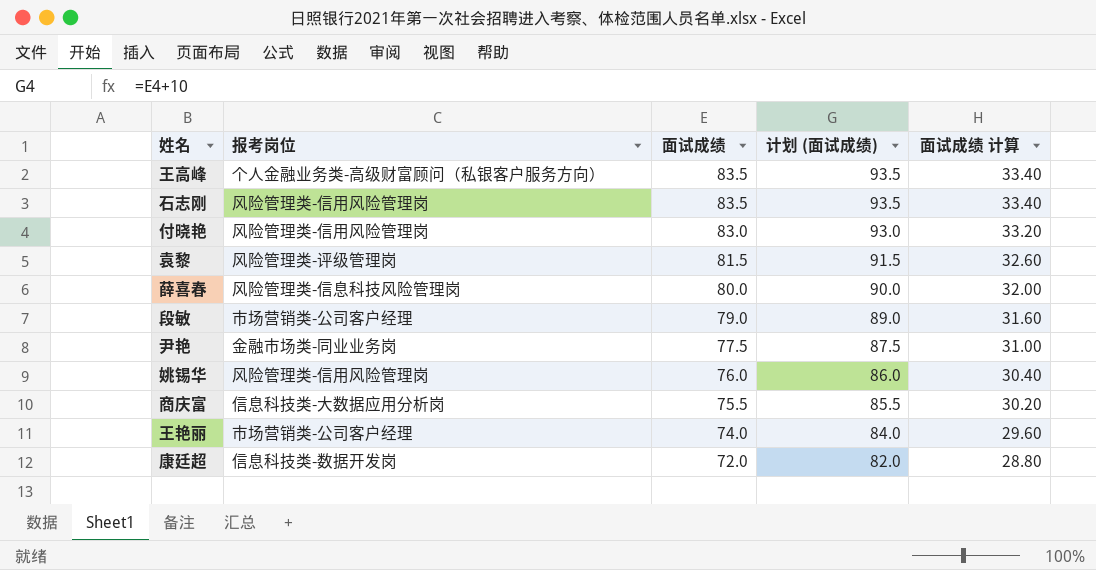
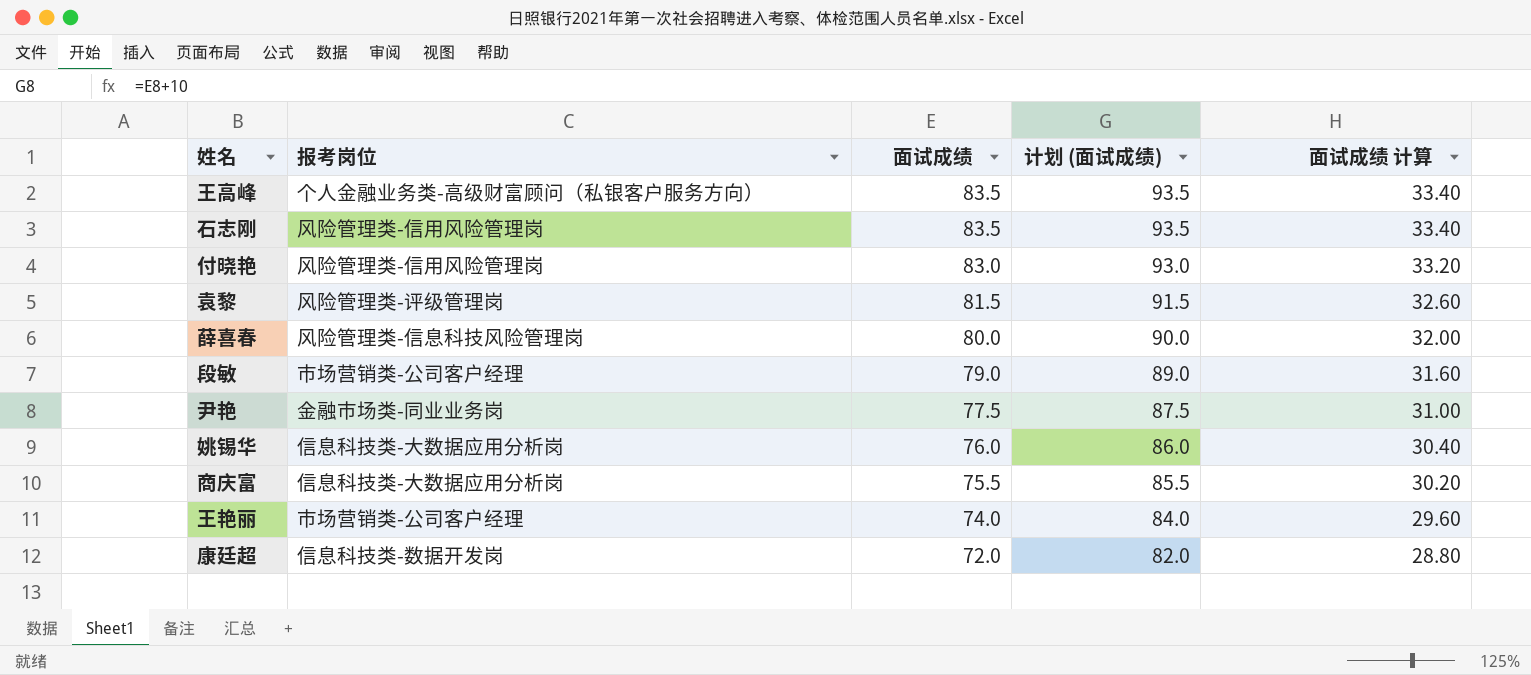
姚锡华 | 报考岗位: 风险管理类-信用风险管理岗 -> 信息科技类-大数据应用分析岗

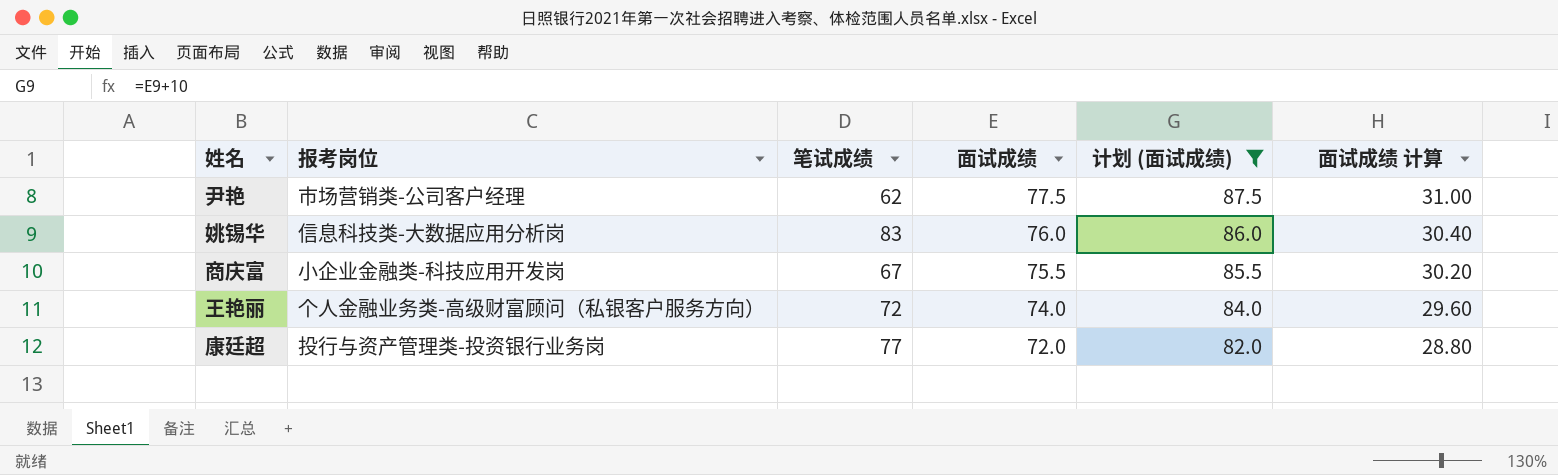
filter: none -> 计划 (面试成绩) <= 87.5
column 笔试成绩 | position: none -> 3
尹艳 | 报考岗位: 金融市场类-同业业务岗 -> 市场营销类-公司客户经理
商庆富 | 报考岗位: 信息科技类-大数据应用分析岗 -> 小企业金融类-科技应用开发岗
王艳丽 | 报考岗位: 市场营销类-公司客户经理 -> 个人金融业务类-高级财富顾问（私银客户服务方向）
康廷超 | 报考岗位: 信息科技类-数据开发岗 -> 投行与资产管理类-投资银行业务岗

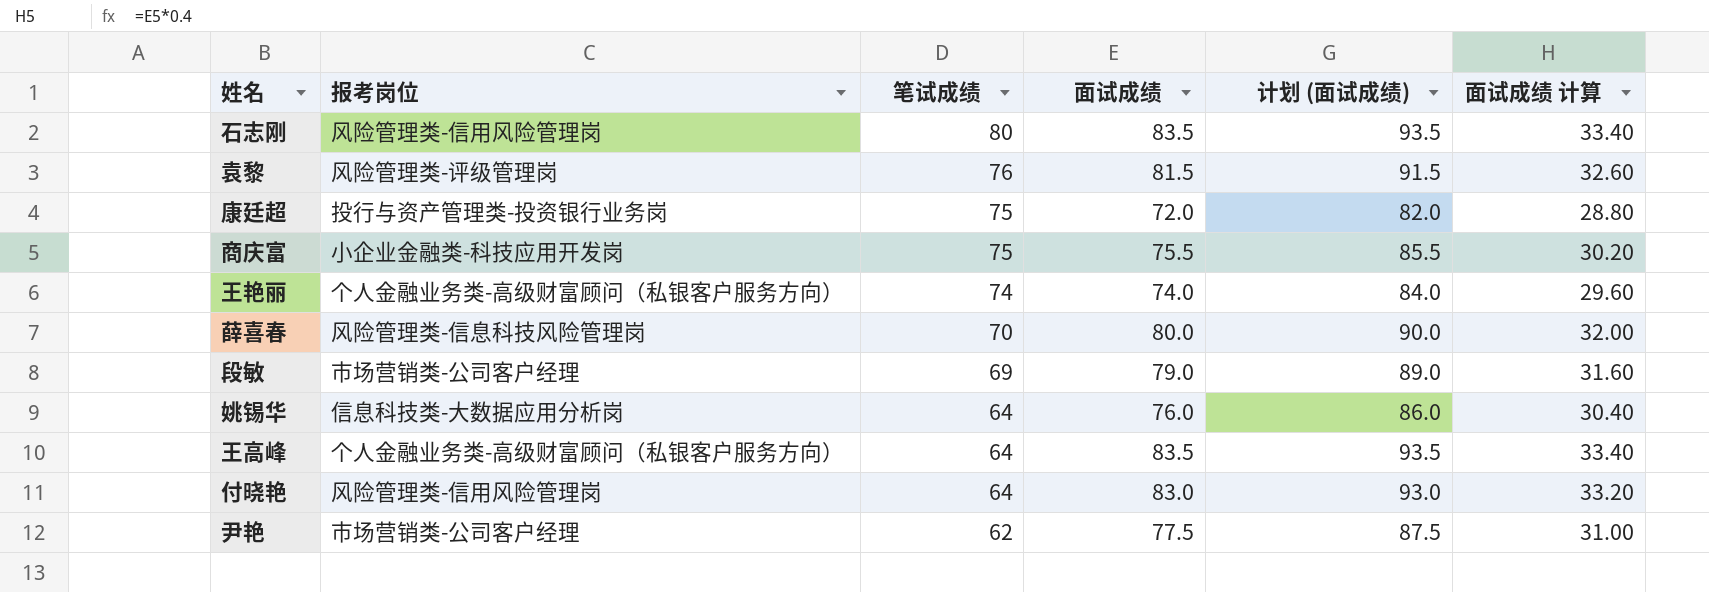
filter: 计划 (面试成绩) <= 87.5 -> none
row order: 面试成绩 descending -> 笔试成绩 descending
康廷超 | 笔试成绩: 77 -> 75
商庆富 | 笔试成绩: 67 -> 75
王艳丽 | 笔试成绩: 72 -> 74
姚锡华 | 笔试成绩: 83 -> 64

